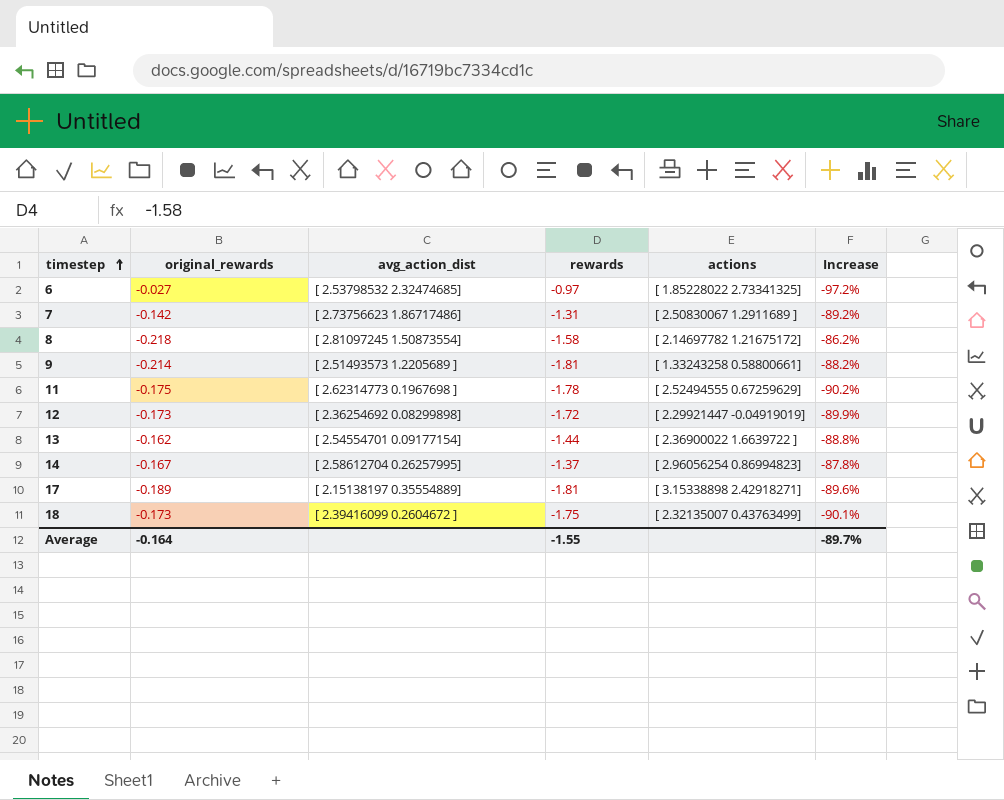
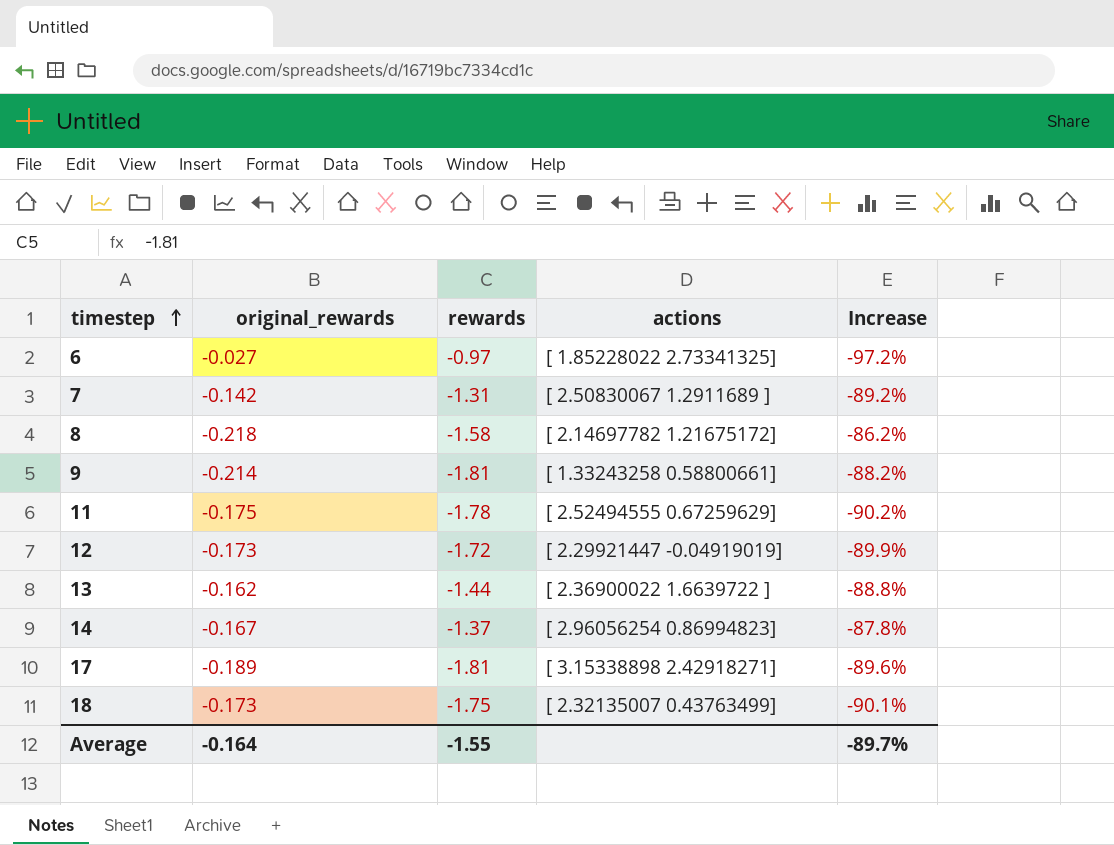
column avg_action_dist | position: 3 -> none

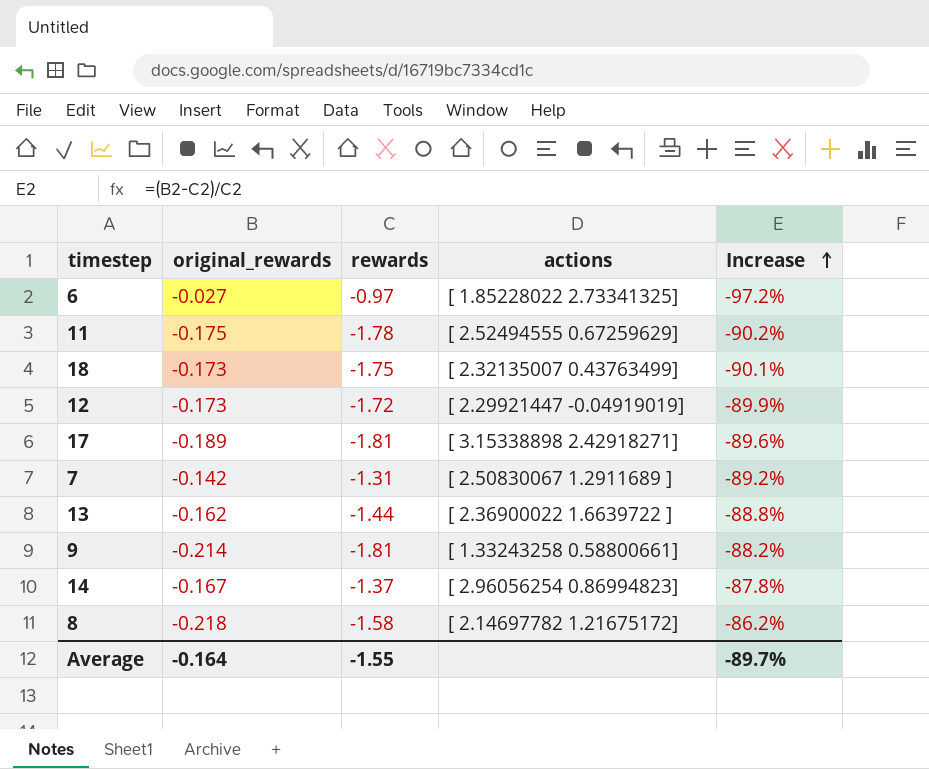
row order: timestep ascending -> Increase ascending

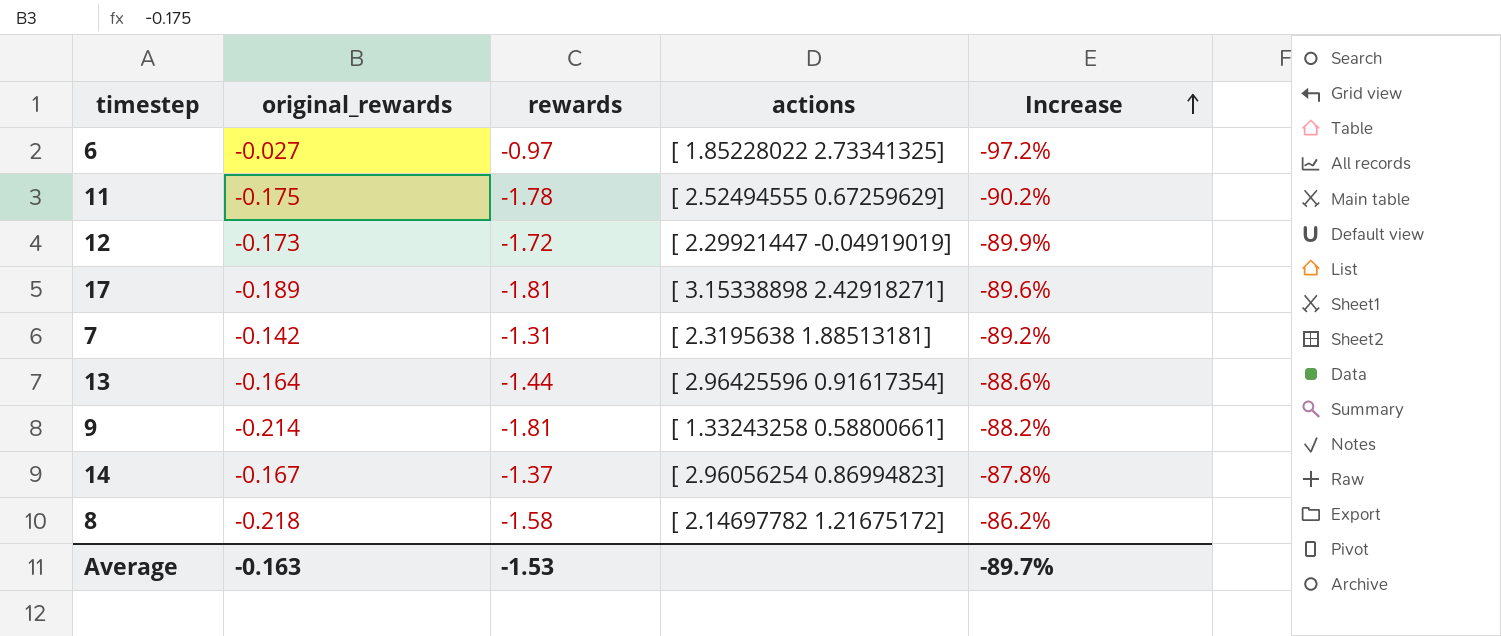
row 18: -0.173 | -1.75 | [ 2.32135007 0.43763499] | -90.1% -> none
7 | actions: [ 2.50830067 1.2911689 ] -> [ 2.3195638 1.88513181]
13 | original_rewards: -0.162 -> -0.164
13 | actions: [ 2.36900022 1.6639722 ] -> [ 2.96425596 0.91617354]
13 | Increase: -88.8% -> -88.6%
Average | original_rewards: -0.164 -> -0.163
Average | rewards: -1.55 -> -1.53

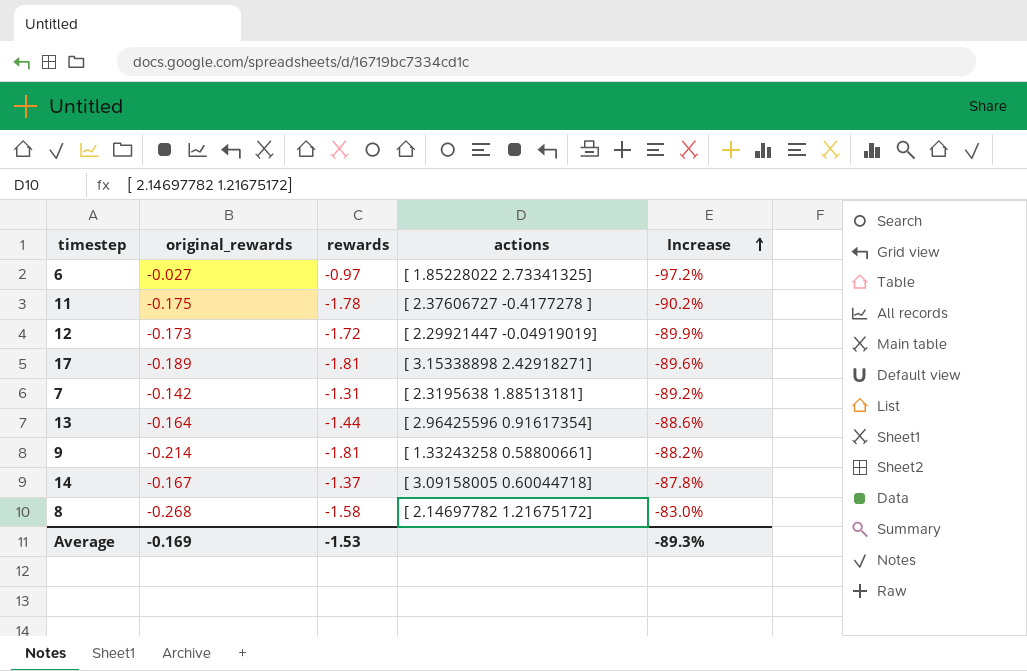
11 | actions: [ 2.52494555 0.67259629] -> [ 2.37606727 -0.4177278 ]
14 | actions: [ 2.96056254 0.86994823] -> [ 3.09158005 0.60044718]
8 | original_rewards: -0.218 -> -0.268
8 | Increase: -86.2% -> -83.0%
Average | original_rewards: -0.163 -> -0.169
Average | Increase: -89.7% -> -89.3%

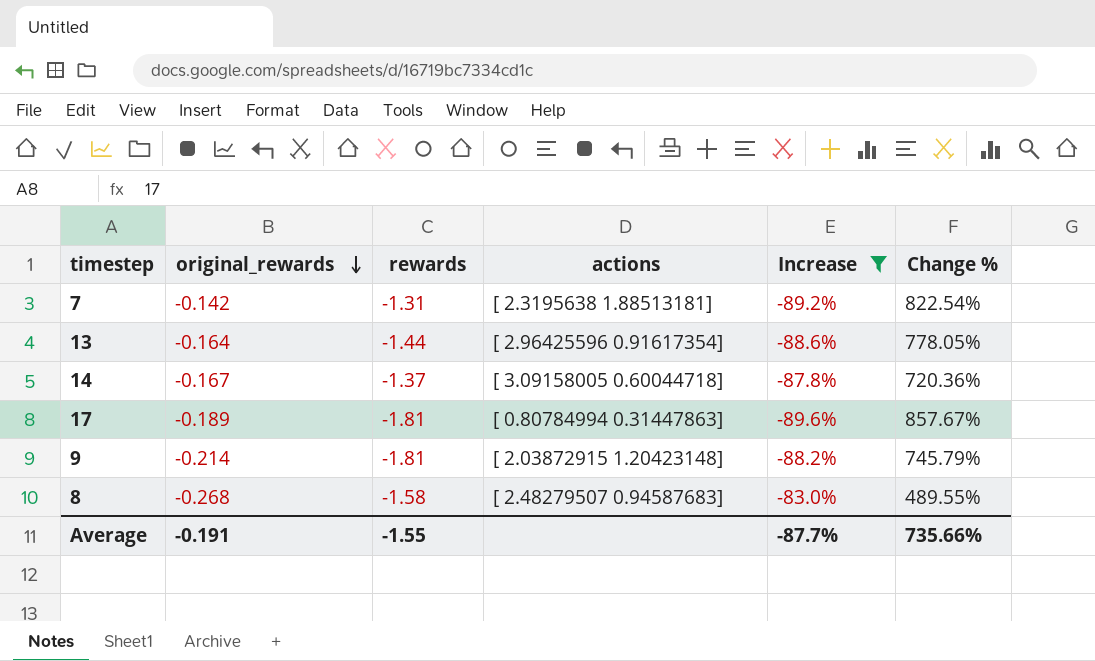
filter: none -> Increase >= -89.6%
row order: Increase ascending -> original_rewards descending
column Change % | formula: none -> ([rewards] - [original_rewards]) / [original_rewards]
17 | actions: [ 3.15338898 2.42918271] -> [ 0.80784994 0.31447863]
9 | actions: [ 1.33243258 0.58800661] -> [ 2.03872915 1.20423148]
8 | actions: [ 2.14697782 1.21675172] -> [ 2.48279507 0.94587683]
Average | original_rewards: -0.169 -> -0.191
Average | rewards: -1.53 -> -1.55
Average | Increase: -89.3% -> -87.7%

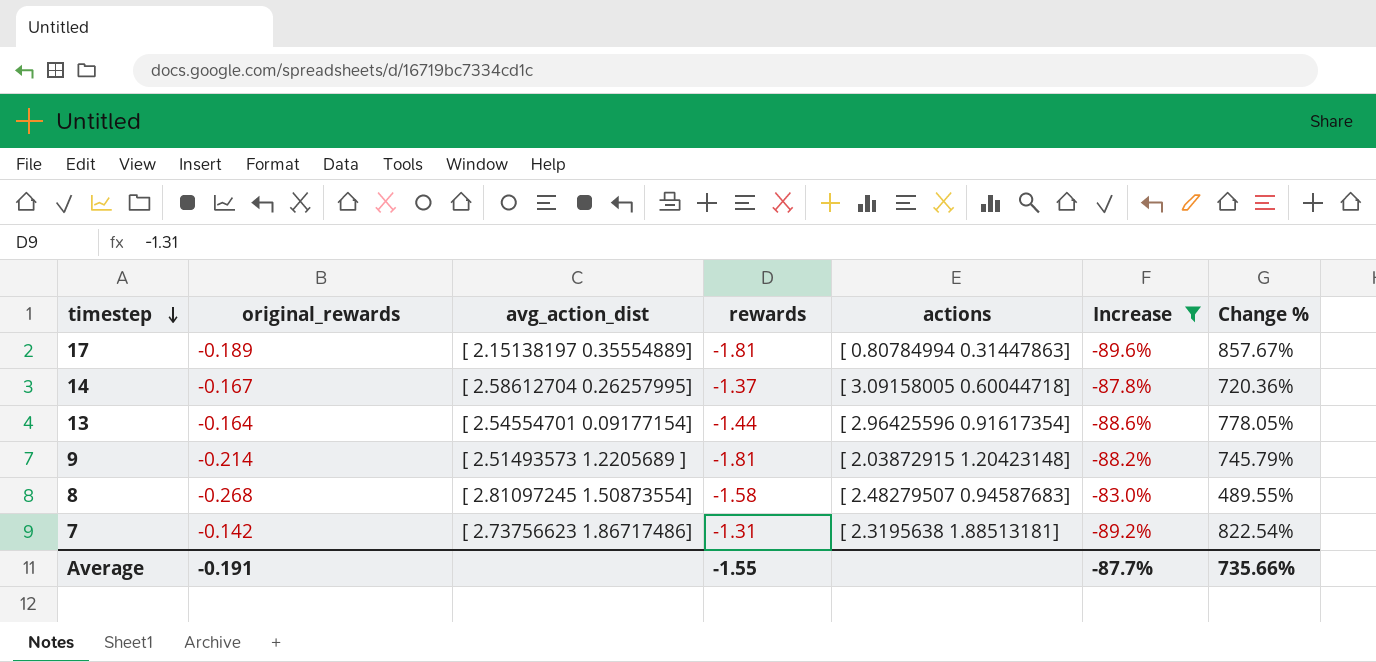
row order: original_rewards descending -> timestep descending
column avg_action_dist | position: none -> 3

